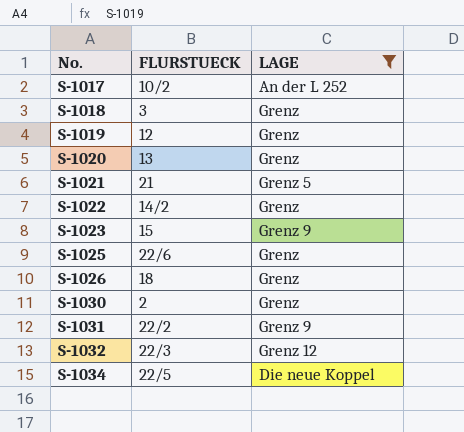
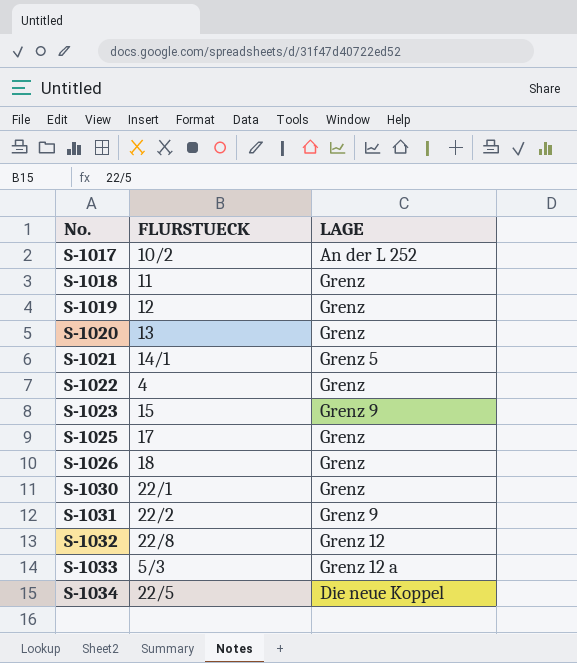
filter: LAGE != Grenz 12 a -> none
S-1018 | FLURSTUECK: 3 -> 11
S-1021 | FLURSTUECK: 21 -> 14/1
S-1022 | FLURSTUECK: 14/2 -> 4
S-1025 | FLURSTUECK: 22/6 -> 17
S-1030 | FLURSTUECK: 2 -> 22/1
S-1032 | FLURSTUECK: 22/3 -> 22/8

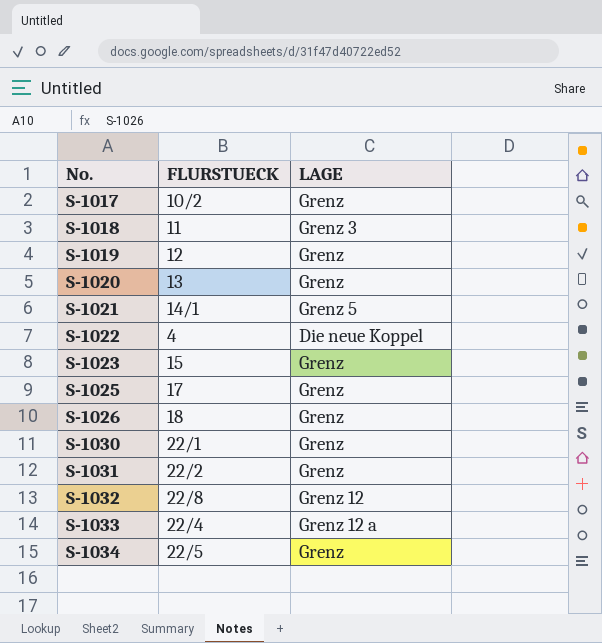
S-1017 | LAGE: An der L 252 -> Grenz
S-1018 | LAGE: Grenz -> Grenz 3
S-1022 | LAGE: Grenz -> Die neue Koppel
S-1023 | LAGE: Grenz 9 -> Grenz
S-1031 | LAGE: Grenz 9 -> Grenz
S-1033 | FLURSTUECK: 5/3 -> 22/4
S-1034 | LAGE: Die neue Koppel -> Grenz

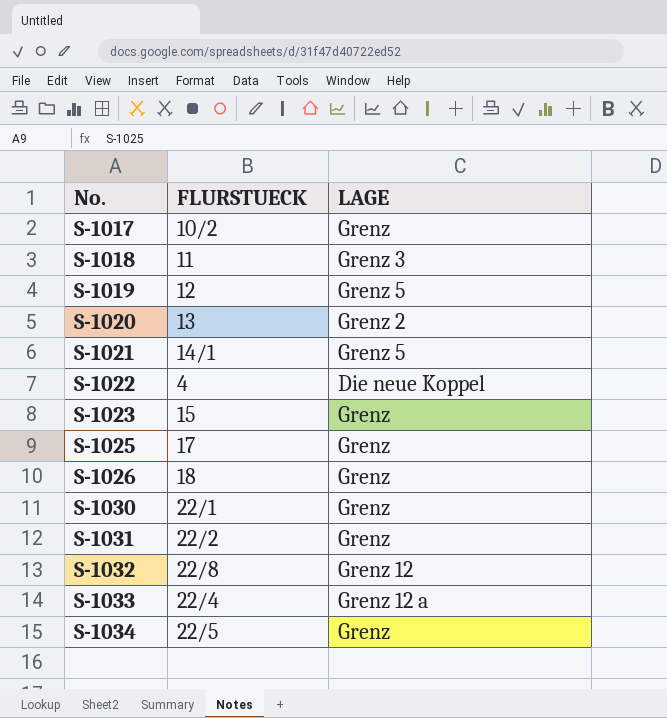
S-1019 | LAGE: Grenz -> Grenz 5
S-1020 | LAGE: Grenz -> Grenz 2

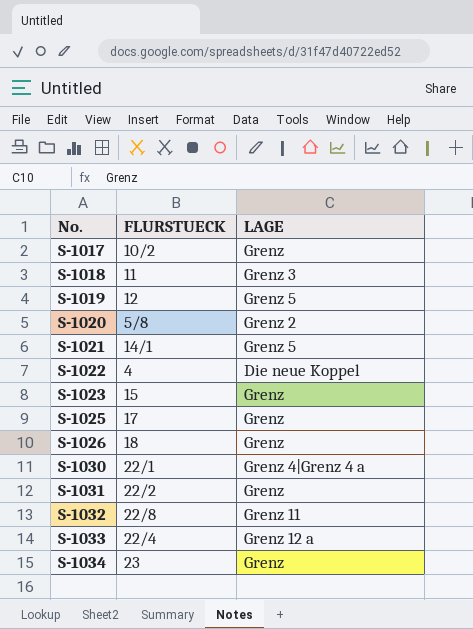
S-1020 | FLURSTUECK: 13 -> 5/8
S-1030 | LAGE: Grenz -> Grenz 4|Grenz 4 a
S-1032 | LAGE: Grenz 12 -> Grenz 11
S-1034 | FLURSTUECK: 22/5 -> 23

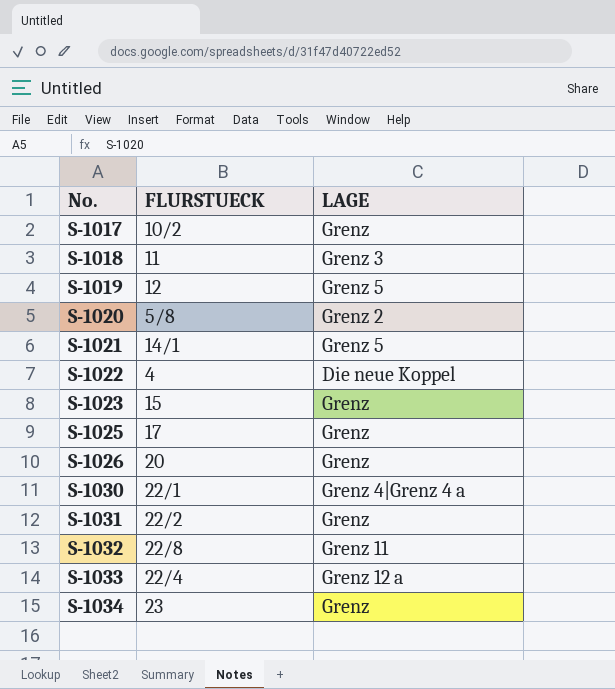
S-1026 | FLURSTUECK: 18 -> 20

